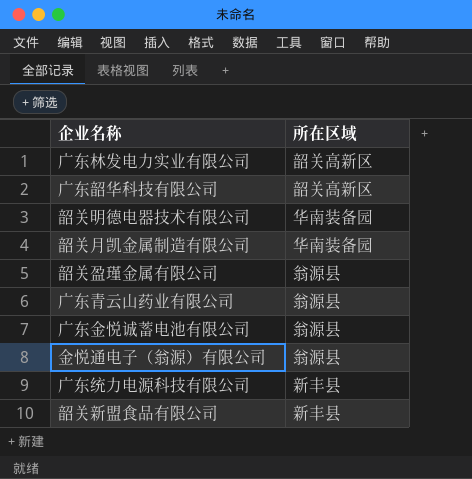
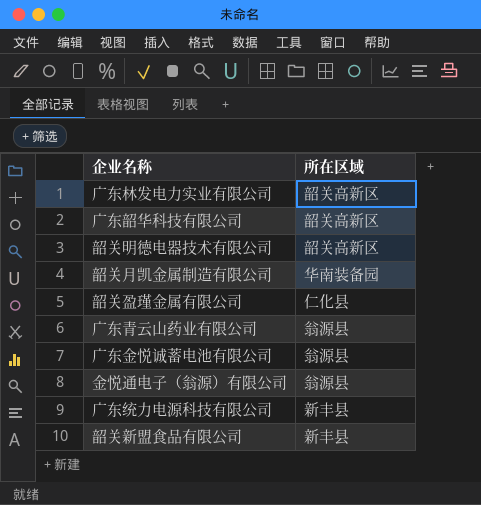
韶关明德电器技术有限公司 | 所在区域: 华南装备园 -> 韶关高新区
韶关盈瑾金属有限公司 | 所在区域: 翁源县 -> 仁化县

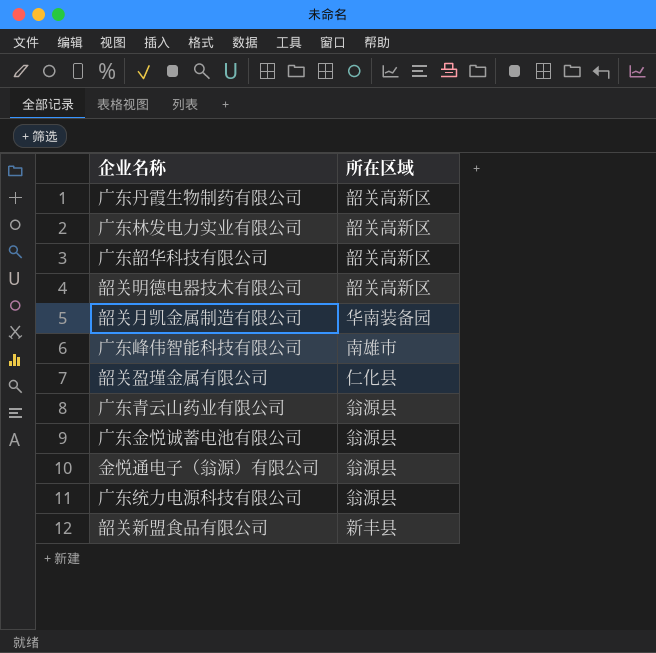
row 广东丹霞生物制药有限公司: none -> 韶关高新区
row 广东峰伟智能科技有限公司: none -> 南雄市
广东统力电源科技有限公司 | 所在区域: 新丰县 -> 翁源县

